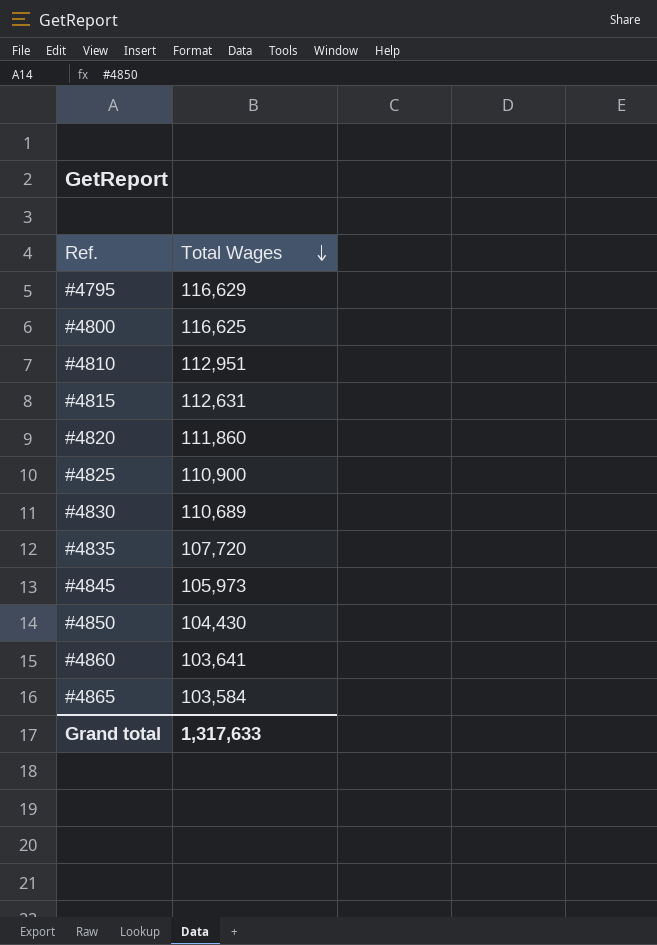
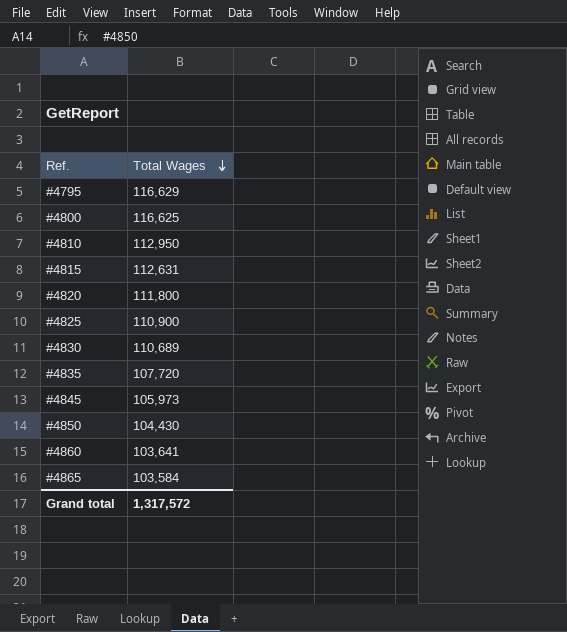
#4810 | Total Wages: 112,951 -> 112,950
#4820 | Total Wages: 111,860 -> 111,800
Grand total | Total Wages: 1,317,633 -> 1,317,572

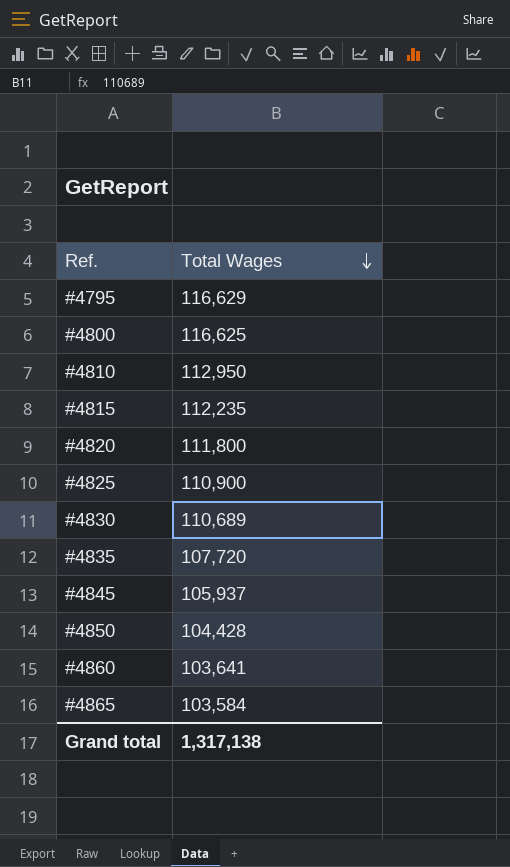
#4815 | Total Wages: 112,631 -> 112,235
#4845 | Total Wages: 105,973 -> 105,937
#4850 | Total Wages: 104,430 -> 104,428
Grand total | Total Wages: 1,317,572 -> 1,317,138

